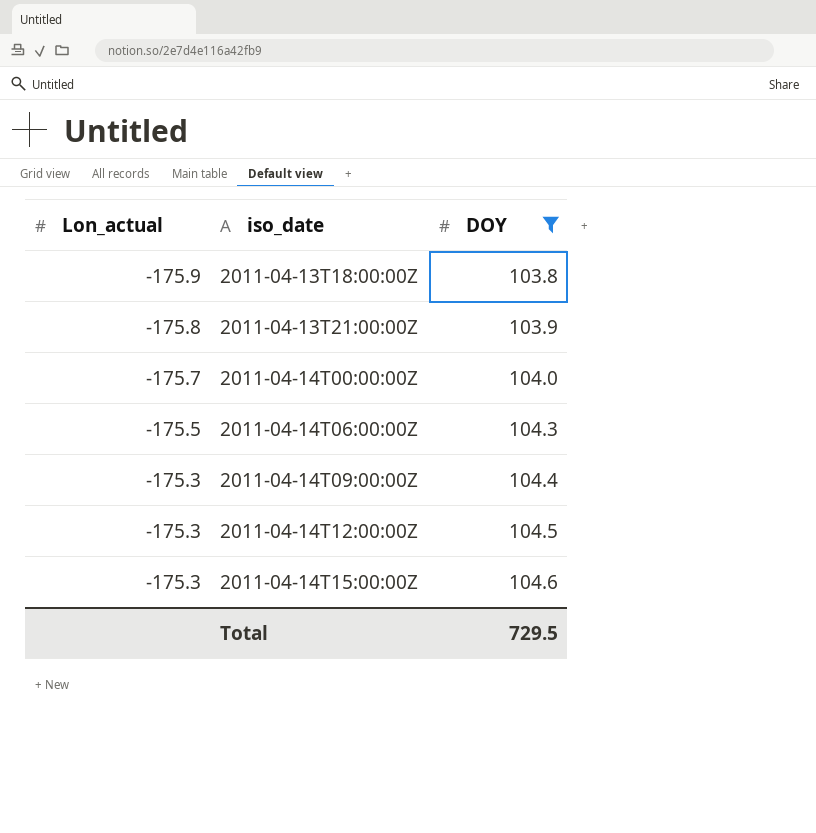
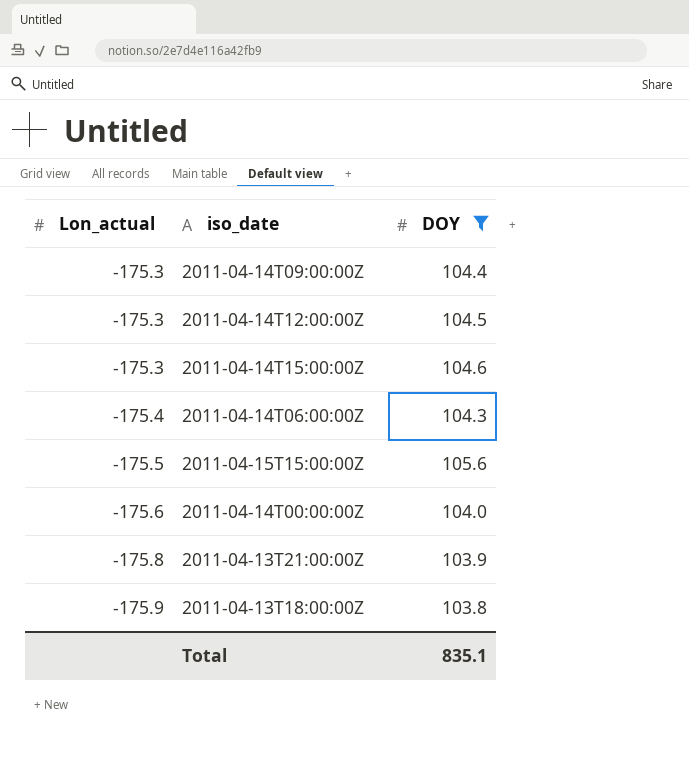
row order: Lon_actual ascending -> Lon_actual descending
2011-04-14T06:00:00Z | Lon_actual: -175.5 -> -175.4
row 2011-04-15T15:00:00Z: none -> -175.5 | 105.6
2011-04-14T00:00:00Z | Lon_actual: -175.7 -> -175.6
Total | DOY: 729.5 -> 835.1

